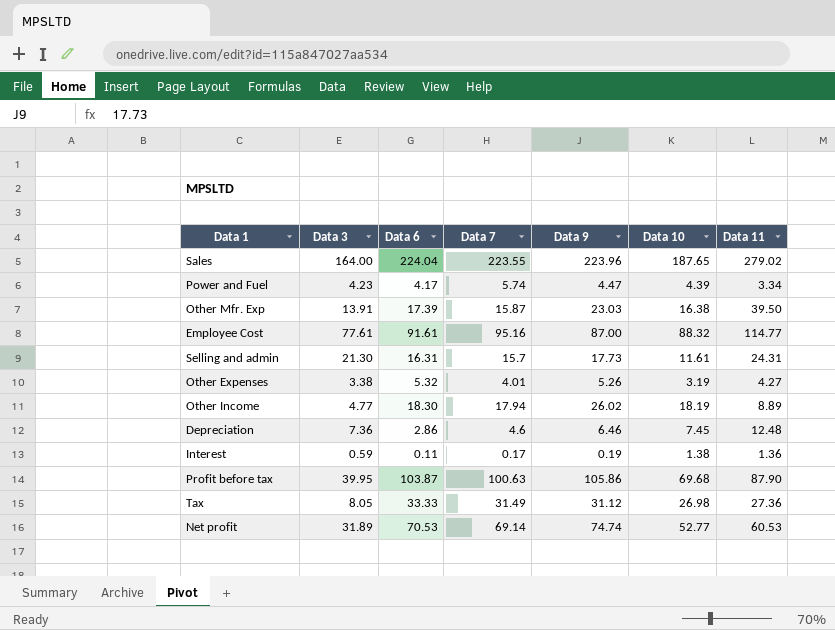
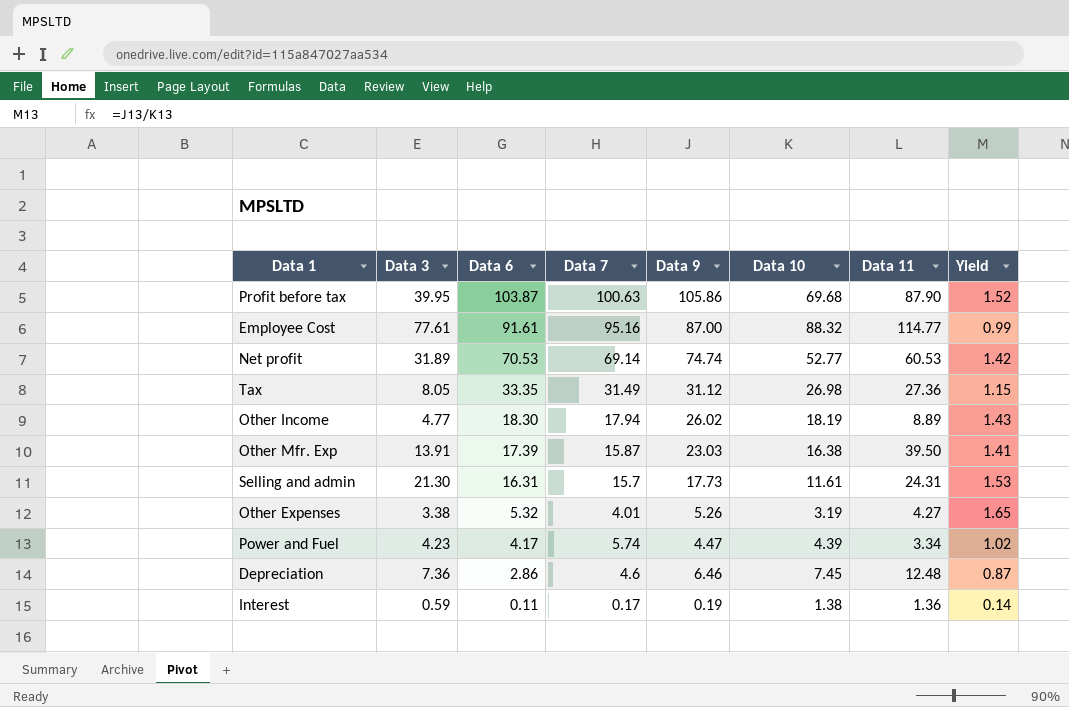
row order: none -> Data 6 descending
column Yield | formula: none -> [Data 9] / [Data 10]
row Sales: 164.00 | 224.04 | 223.55 | 223.96 | 187.65 | 279.02 -> none
Tax | Data 6: 33.33 -> 33.35

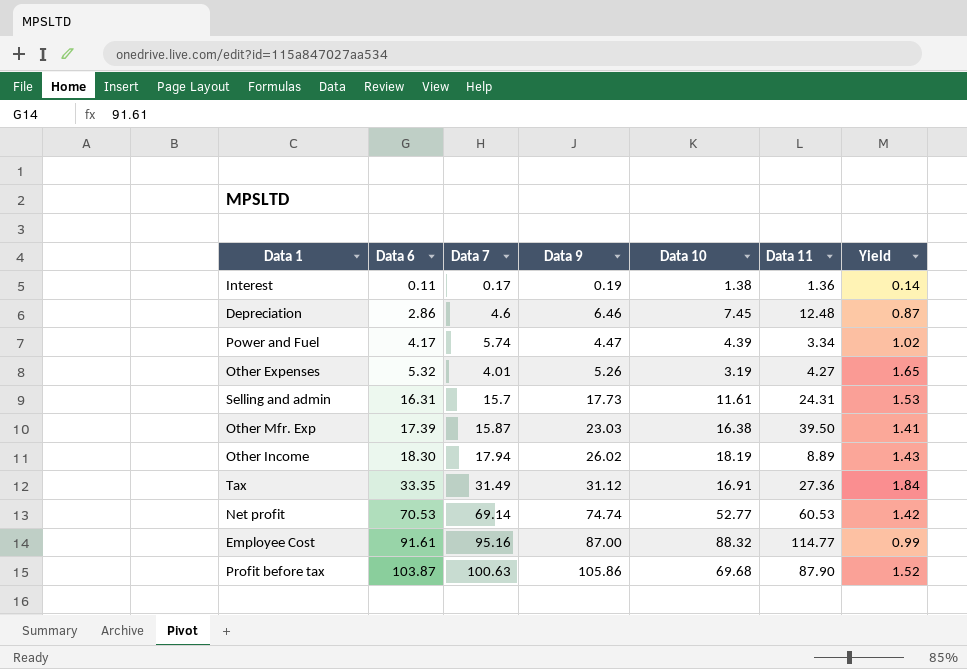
row order: Data 6 descending -> Data 6 ascending
column Data 3 | position: 2 -> none
Tax | Data 10: 26.98 -> 16.91
Tax | Yield: 1.15 -> 1.84

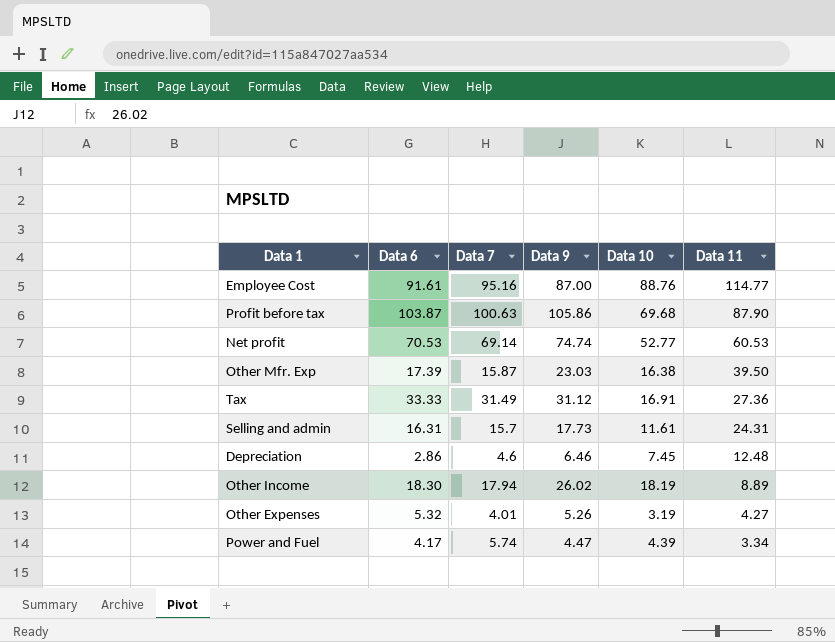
row order: Data 6 ascending -> Data 11 descending
column Yield | formula: [Data 9] / [Data 10] -> none
row Interest: 0.11 | 0.17 | 0.19 | 1.38 | 1.36 | 0.14 -> none
Employee Cost | Data 10: 88.32 -> 88.76
Tax | Data 6: 33.35 -> 33.33

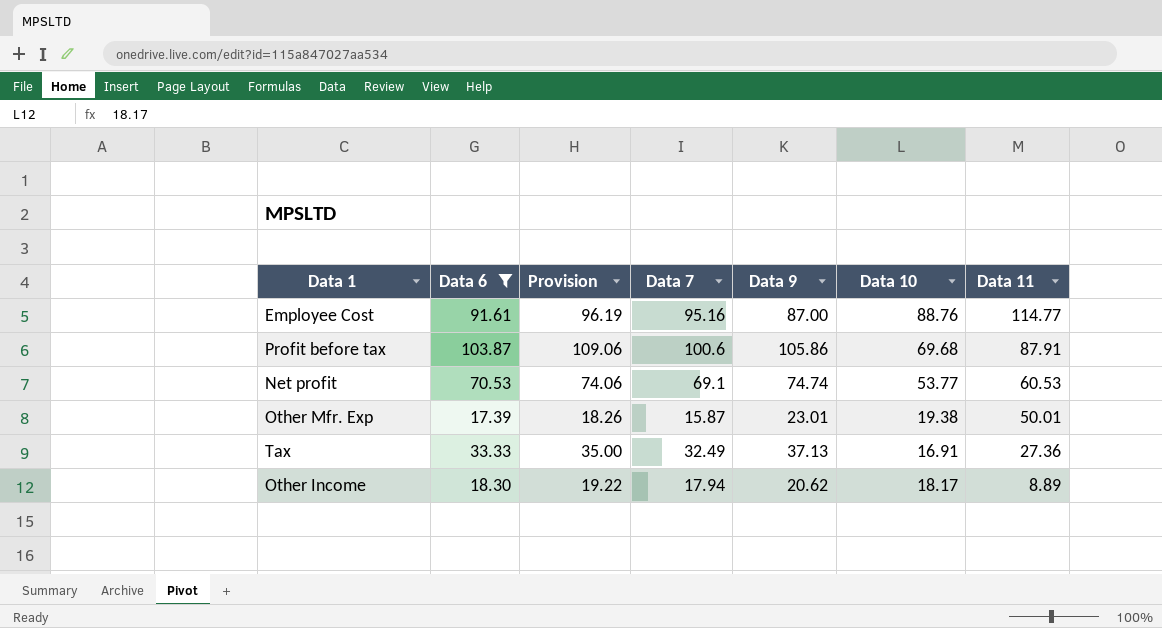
filter: none -> Data 6 >= 17.39
column Provision | formula: none -> [Data 6] * 1.05
Profit before tax | Data 7: 100.63 -> 100.6
Profit before tax | Data 11: 87.90 -> 87.91
Net profit | Data 7: 69.14 -> 69.1
Net profit | Data 10: 52.77 -> 53.77
Other Mfr. Exp | Data 9: 23.03 -> 23.01
Other Mfr. Exp | Data 10: 16.38 -> 19.38
Other Mfr. Exp | Data 11: 39.50 -> 50.01
Tax | Data 7: 31.49 -> 32.49
Tax | Data 9: 31.12 -> 37.13
Other Income | Data 9: 26.02 -> 20.62
Other Income | Data 10: 18.19 -> 18.17

